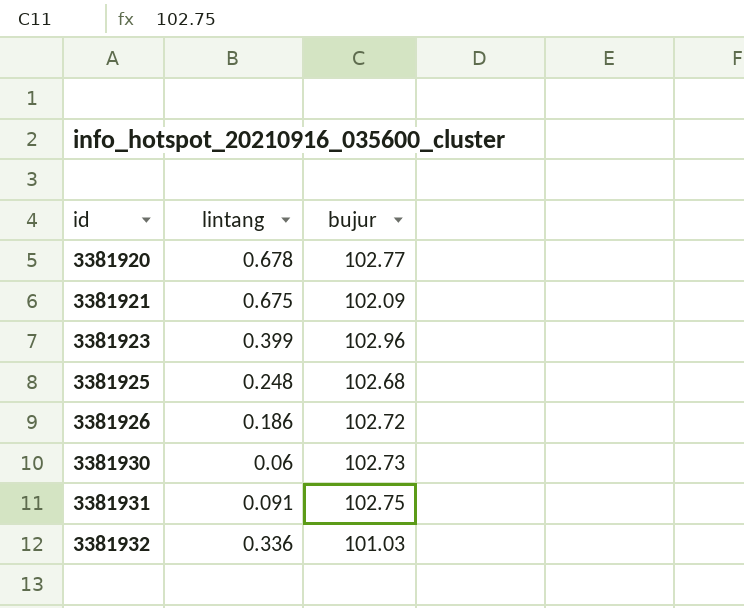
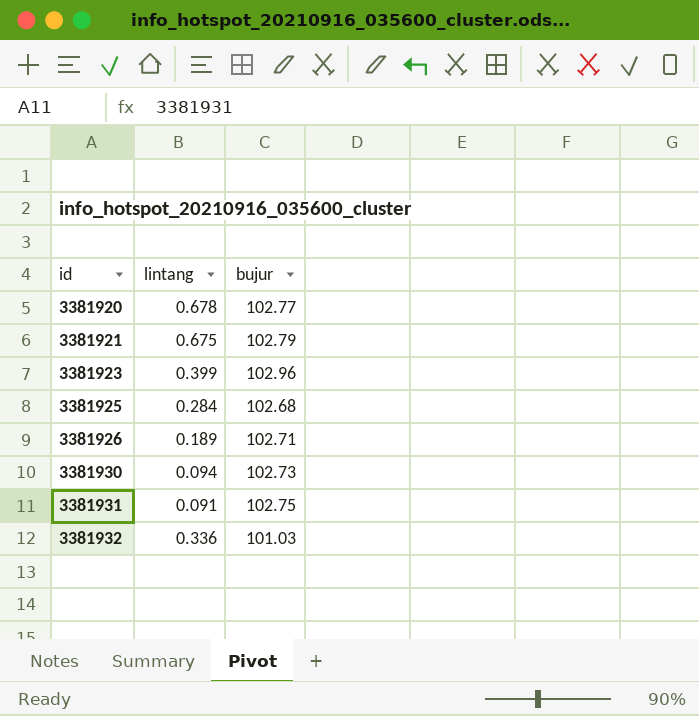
3381921 | bujur: 102.09 -> 102.79
3381925 | lintang: 0.248 -> 0.284
3381926 | lintang: 0.186 -> 0.189
3381926 | bujur: 102.72 -> 102.71
3381930 | lintang: 0.06 -> 0.094

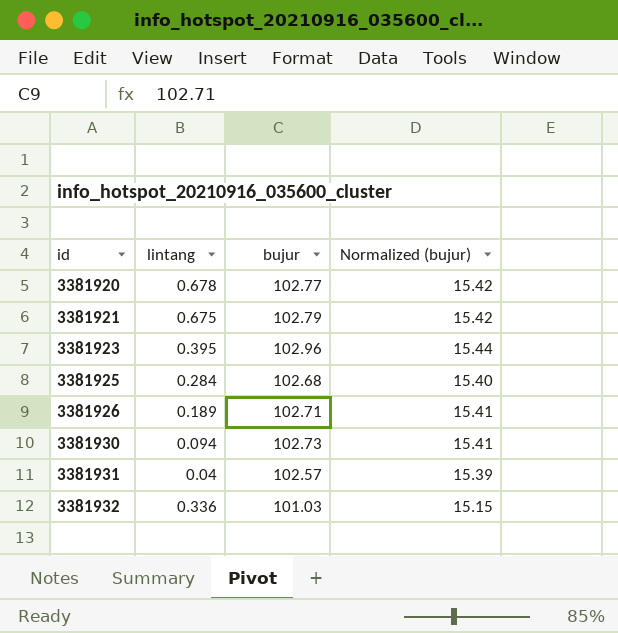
column Normalized (bujur) | formula: none -> [bujur] * 0.15
3381923 | lintang: 0.399 -> 0.395
3381931 | lintang: 0.091 -> 0.04
3381931 | bujur: 102.75 -> 102.57

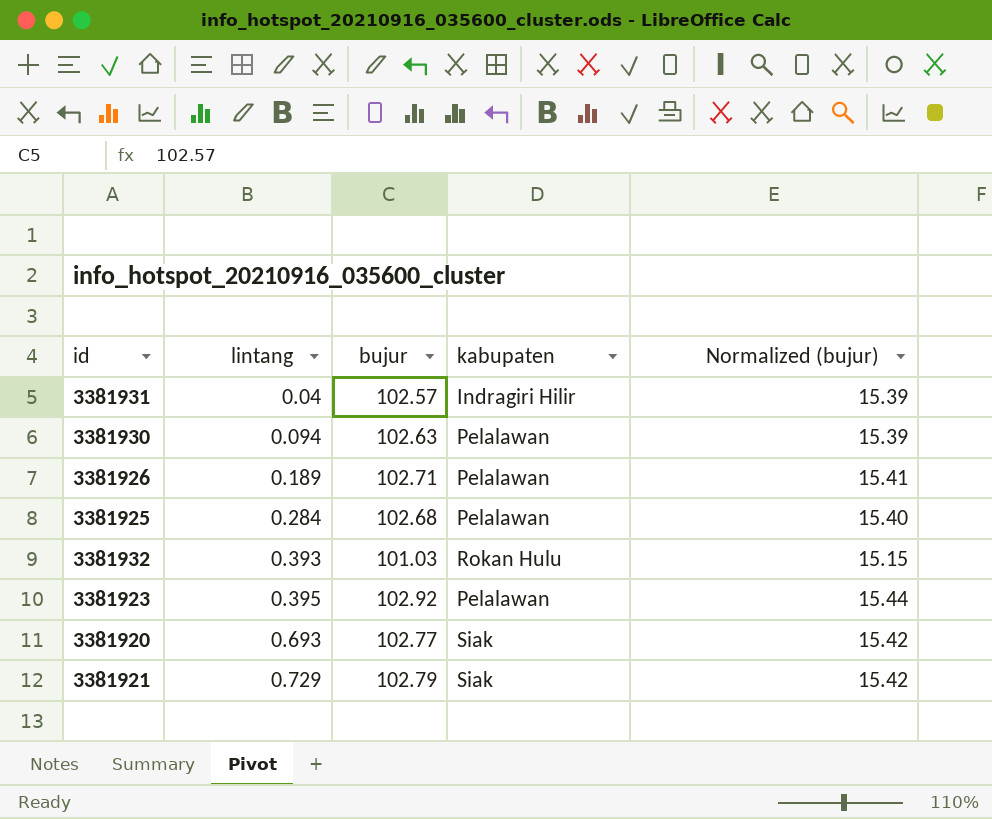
row order: id ascending -> lintang ascending
column kabupaten | position: none -> 4
3381930 | bujur: 102.73 -> 102.63
3381930 | Normalized (bujur): 15.41 -> 15.39
3381932 | lintang: 0.336 -> 0.393
3381923 | bujur: 102.96 -> 102.92
3381920 | lintang: 0.678 -> 0.693
3381921 | lintang: 0.675 -> 0.729

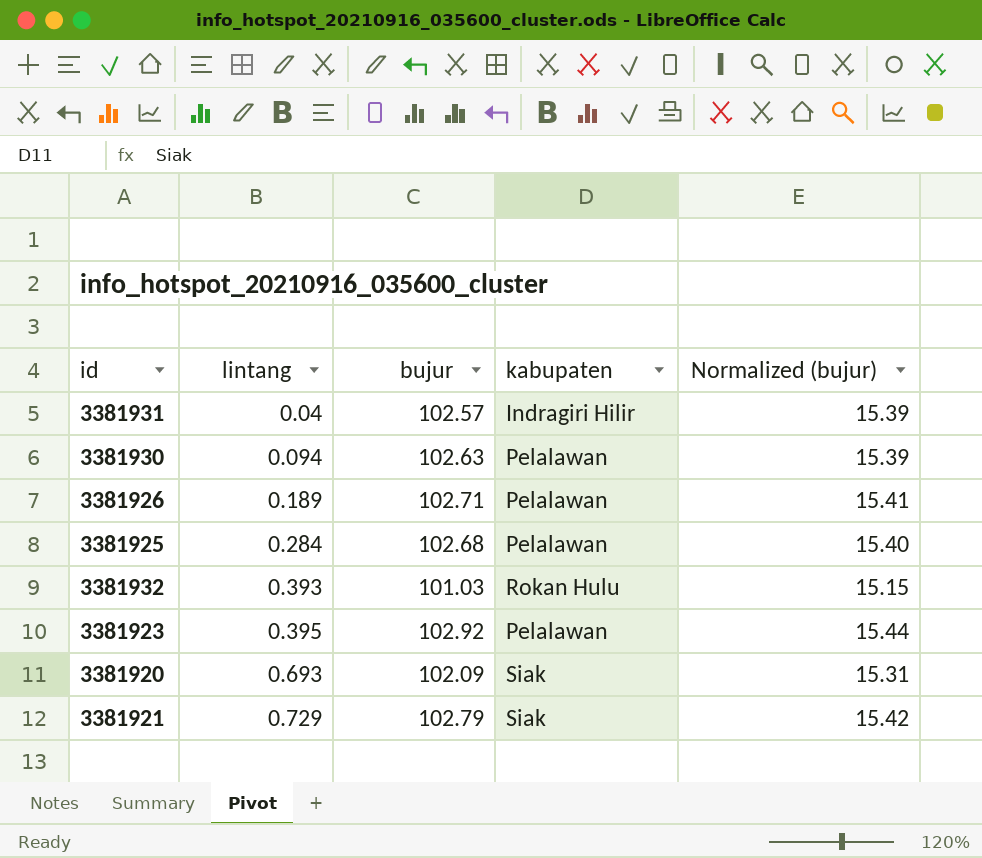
3381920 | bujur: 102.77 -> 102.09
3381920 | Normalized (bujur): 15.42 -> 15.31

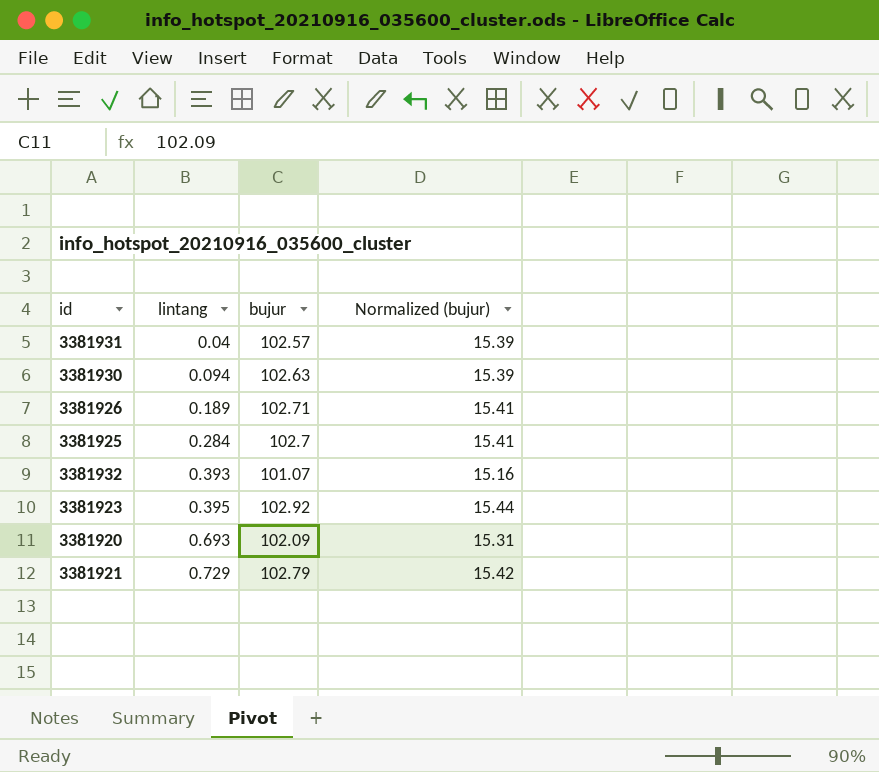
column kabupaten | position: 4 -> none
3381925 | bujur: 102.68 -> 102.7
3381925 | Normalized (bujur): 15.40 -> 15.41
3381932 | bujur: 101.03 -> 101.07
3381932 | Normalized (bujur): 15.15 -> 15.16

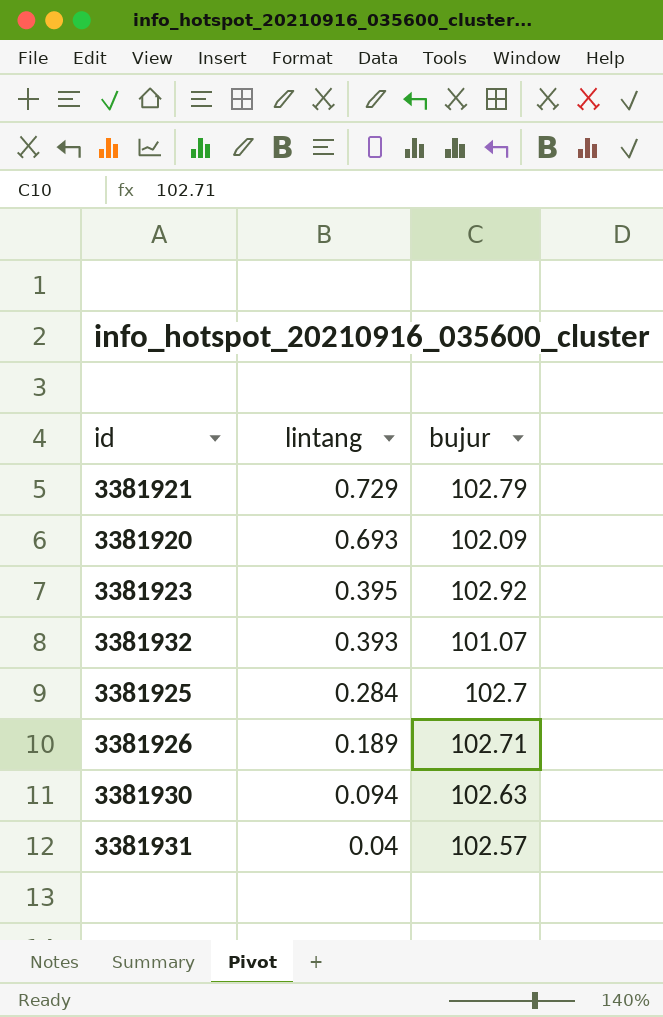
row order: lintang ascending -> lintang descending
column Normalized (bujur) | formula: [bujur] * 0.15 -> none

